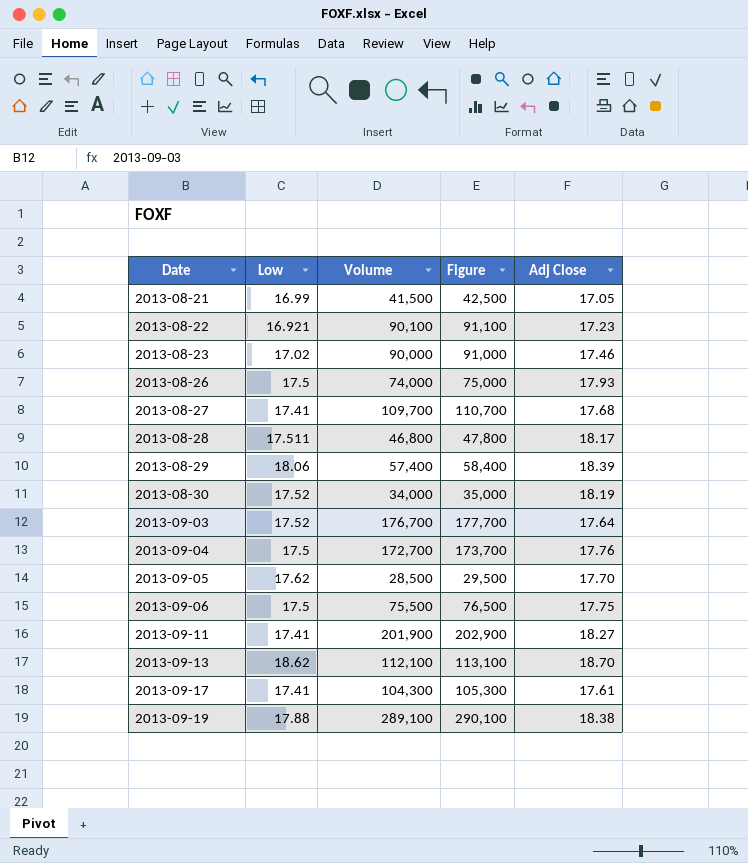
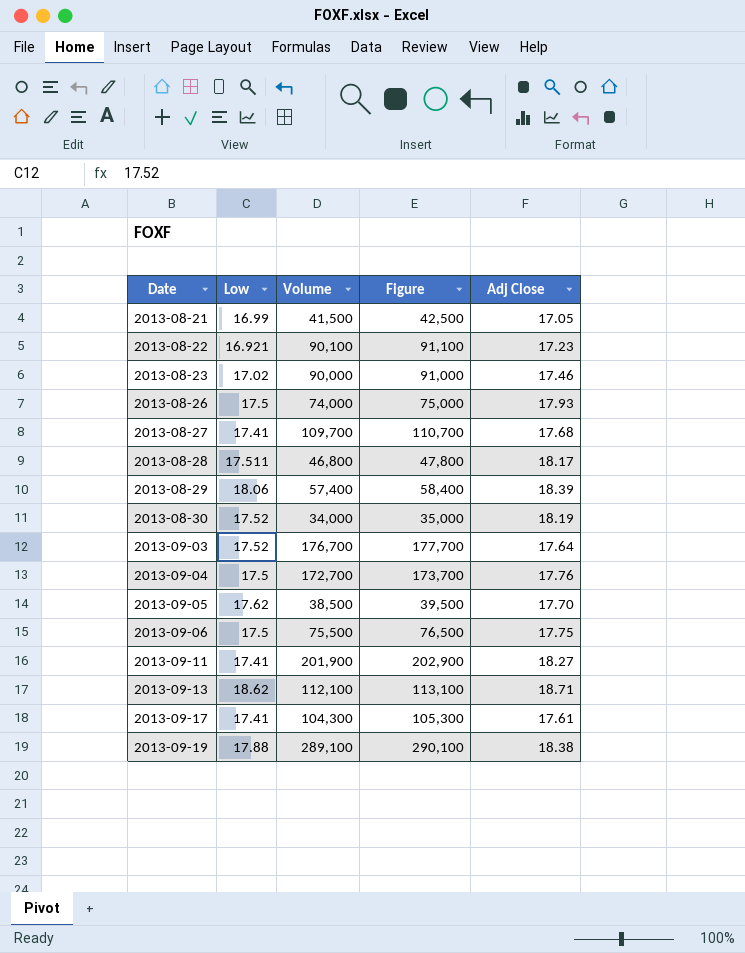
2013-09-05 | Volume: 28,500 -> 38,500
2013-09-05 | Figure: 29,500 -> 39,500
2013-09-13 | Adj Close: 18.70 -> 18.71

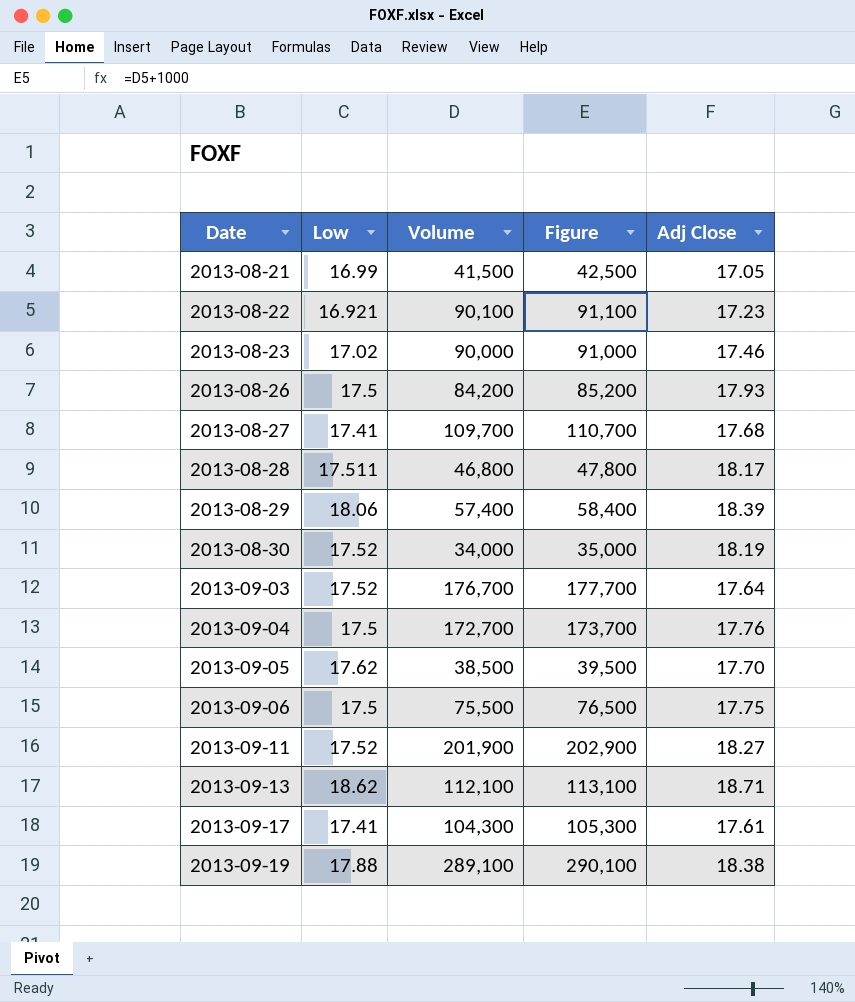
2013-08-26 | Volume: 74,000 -> 84,200
2013-08-26 | Figure: 75,000 -> 85,200
2013-09-11 | Low: 17.41 -> 17.52

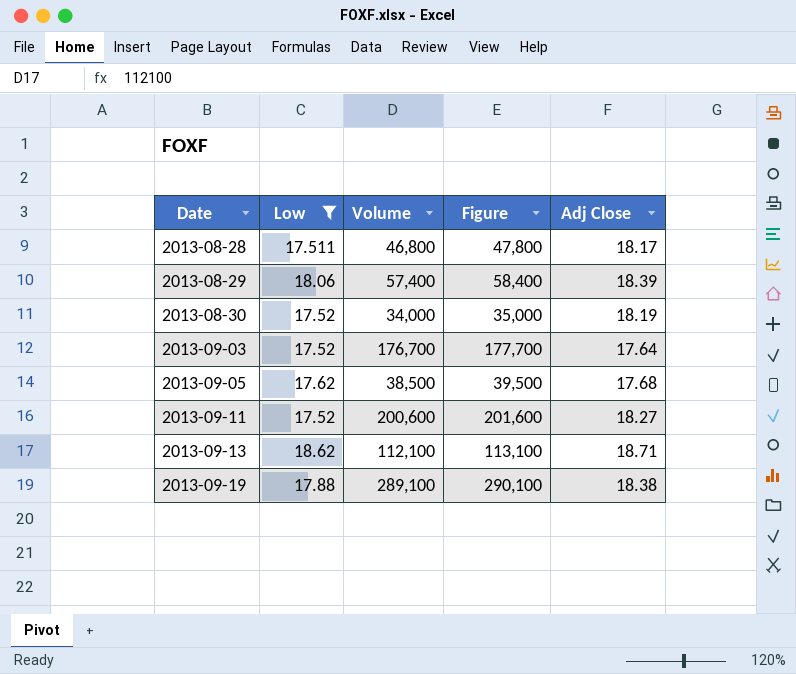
filter: none -> Low >= 17.511
2013-09-05 | Adj Close: 17.70 -> 17.68
2013-09-11 | Volume: 201,900 -> 200,600
2013-09-11 | Figure: 202,900 -> 201,600

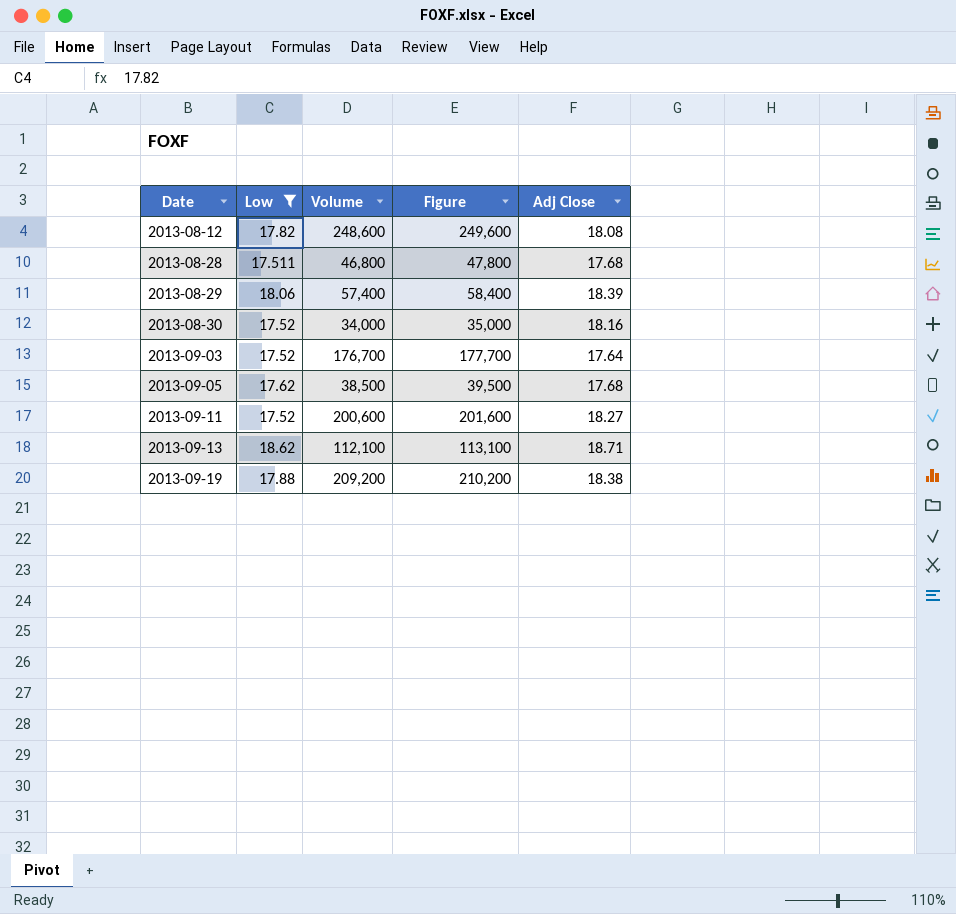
row 2013-08-12: none -> 17.82 | 248,600 | 249,600 | 18.08
2013-08-28 | Adj Close: 18.17 -> 17.68
2013-08-30 | Adj Close: 18.19 -> 18.16
2013-09-19 | Volume: 289,100 -> 209,200
2013-09-19 | Figure: 290,100 -> 210,200

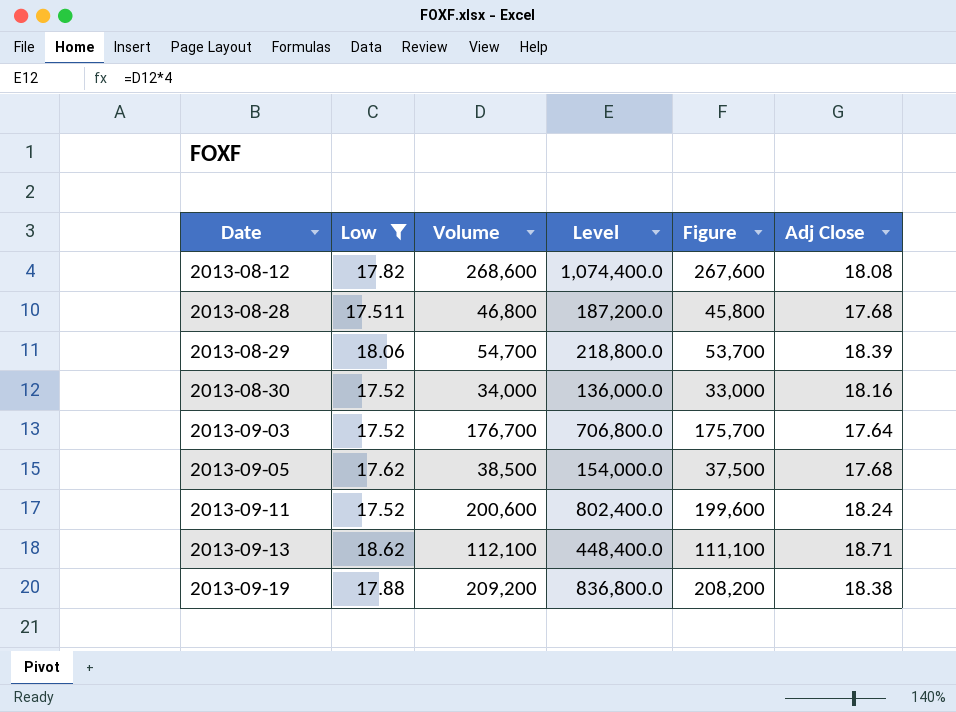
column Level | formula: none -> [Volume] * 4
column Figure | formula: [Volume] + 1000 -> [Volume] - 1000
2013-08-12 | Volume: 248,600 -> 268,600
2013-08-29 | Volume: 57,400 -> 54,700
2013-09-11 | Adj Close: 18.27 -> 18.24

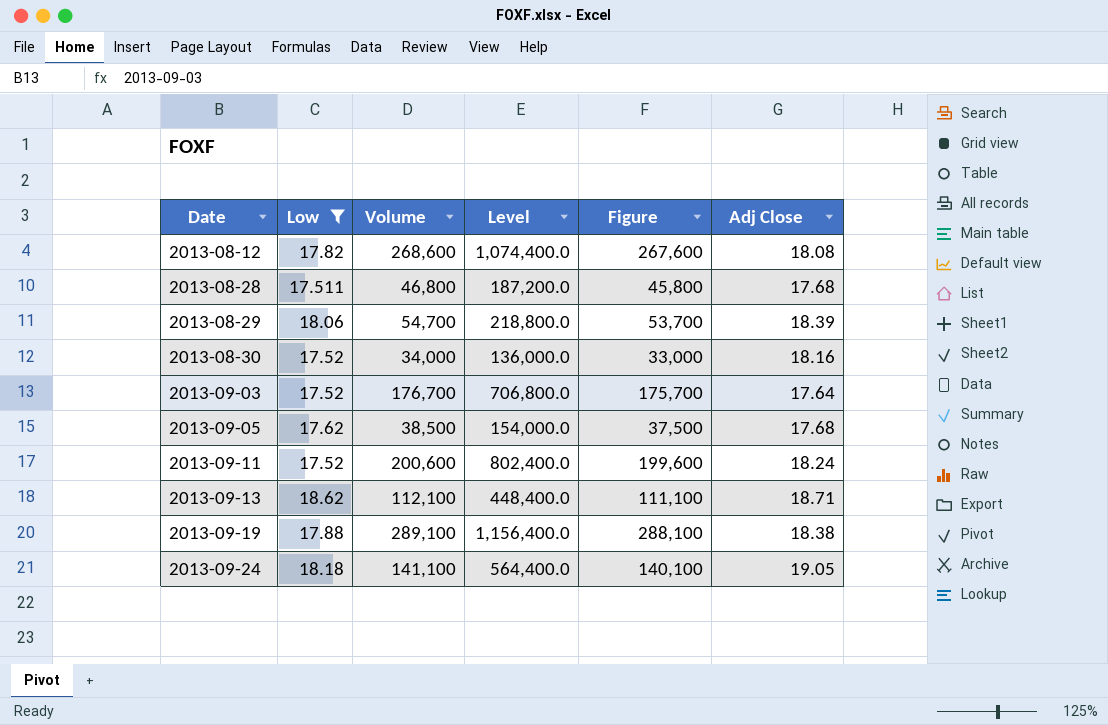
2013-09-19 | Volume: 209,200 -> 289,100
2013-09-19 | Level: 836,800.0 -> 1,156,400.0
2013-09-19 | Figure: 208,200 -> 288,100
row 2013-09-24: none -> 18.18 | 141,100 | 564,400.0 | 140,100 | 19.05

